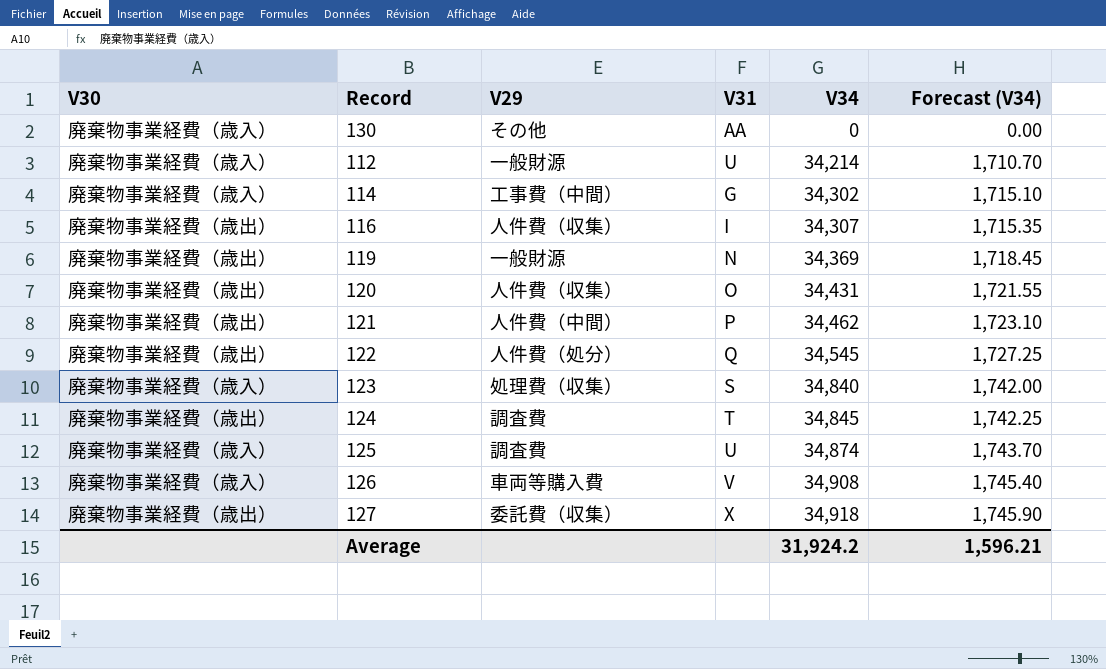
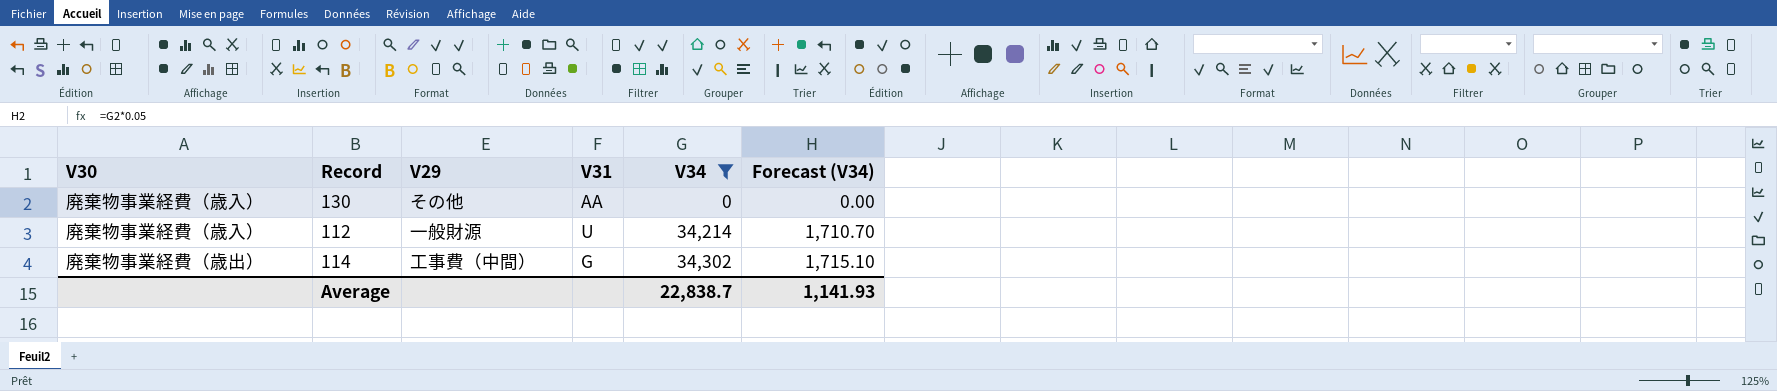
filter: none -> V34 <= 34,302
114 | V30: 廃棄物事業経費（歳入） -> 廃棄物事業経費（歳出）
Average | V34: 31,924.2 -> 22,838.7
Average | Forecast (V34): 1,596.21 -> 1,141.93

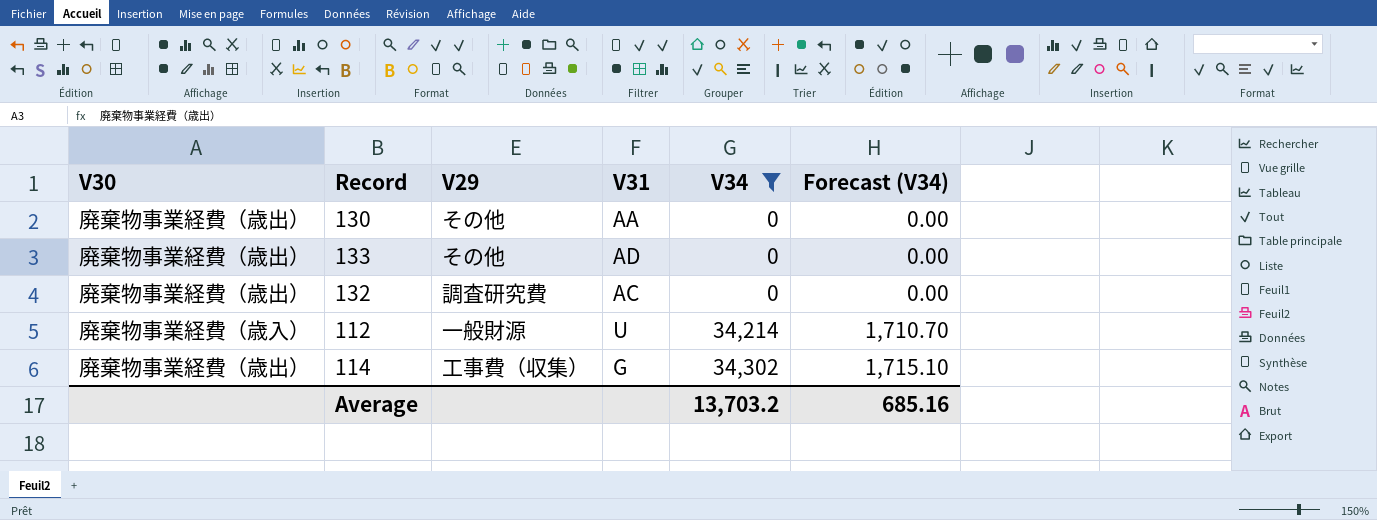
130 | V30: 廃棄物事業経費（歳入） -> 廃棄物事業経費（歳出）
row 133: none -> 廃棄物事業経費（歳出） | その他 | AD | 0 | 0.00
row 132: none -> 廃棄物事業経費（歳出） | 調査研究費 | AC | 0 | 0.00
114 | V29: 工事費（中間） -> 工事費（収集）
Average | V34: 22,838.7 -> 13,703.2
Average | Forecast (V34): 1,141.93 -> 685.16

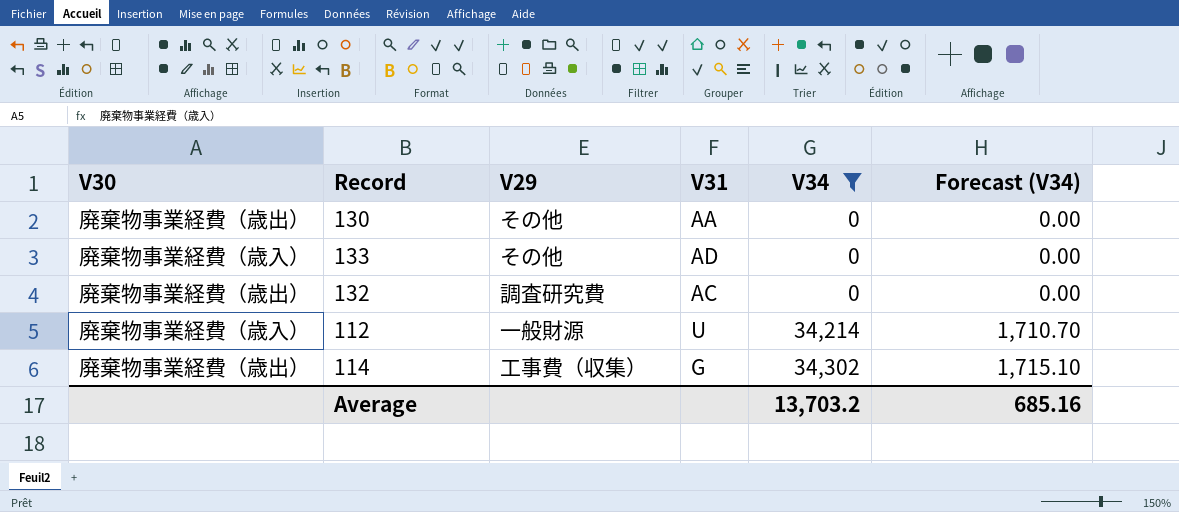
133 | V30: 廃棄物事業経費（歳出） -> 廃棄物事業経費（歳入）

